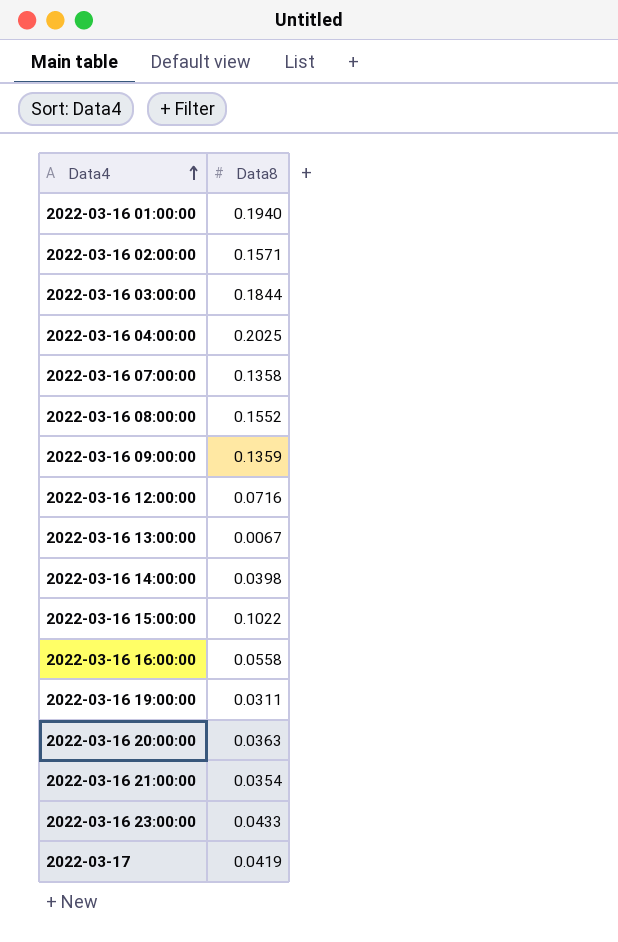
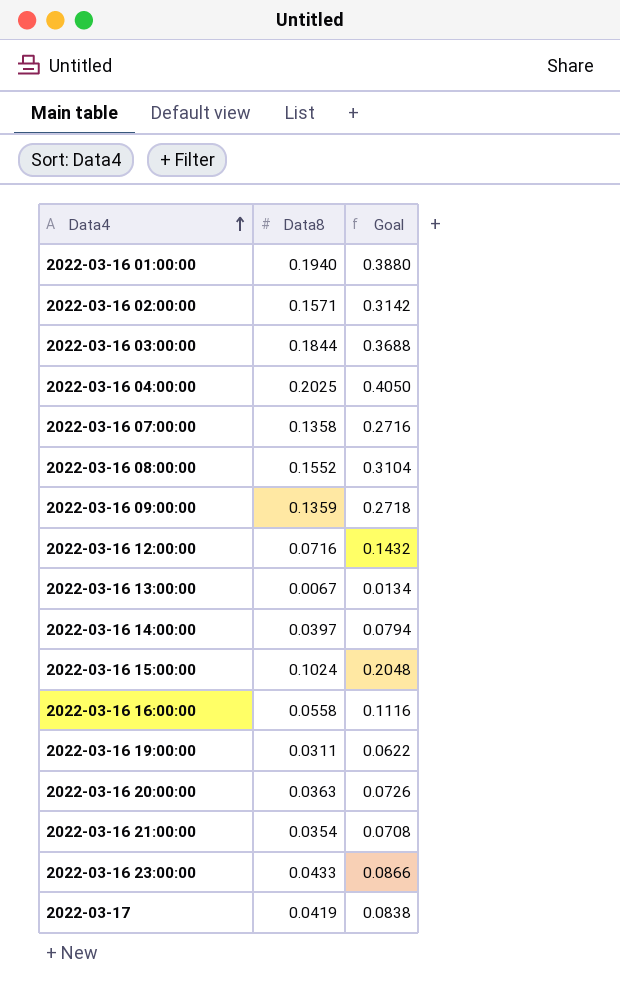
column Goal | formula: none -> [Data8] * 2
2022-03-16 14:00:00 | Data8: 0.0398 -> 0.0397
2022-03-16 15:00:00 | Data8: 0.1022 -> 0.1024

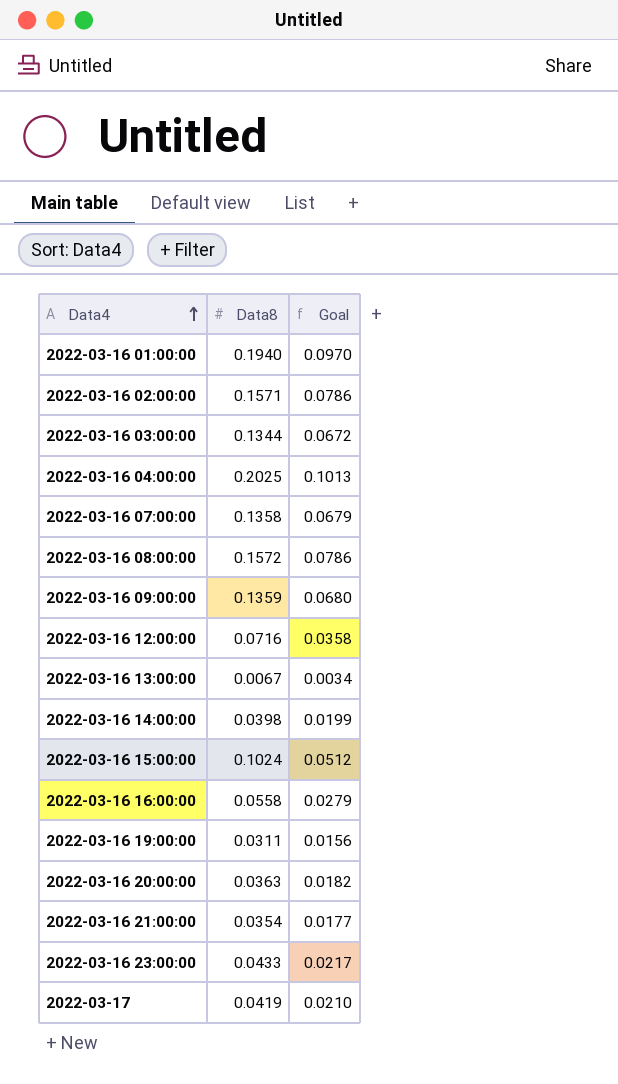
column Goal | formula: [Data8] * 2 -> [Data8] * 0.5
2022-03-16 03:00:00 | Data8: 0.1844 -> 0.1344
2022-03-16 08:00:00 | Data8: 0.1552 -> 0.1572
2022-03-16 14:00:00 | Data8: 0.0397 -> 0.0398

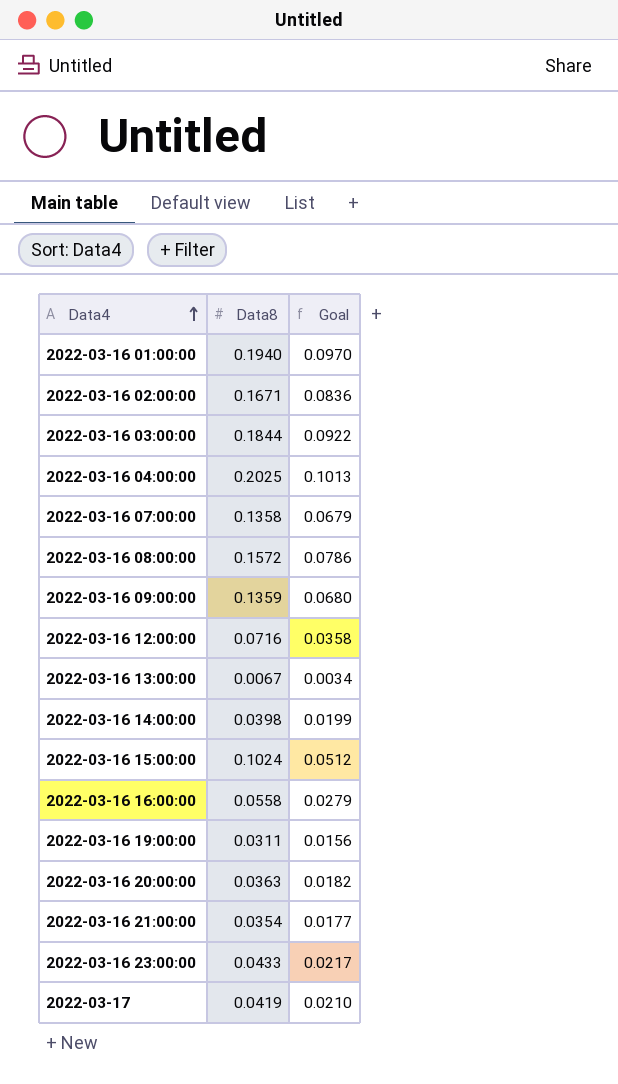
2022-03-16 02:00:00 | Data8: 0.1571 -> 0.1671
2022-03-16 02:00:00 | Goal: 0.0786 -> 0.0836
2022-03-16 03:00:00 | Data8: 0.1344 -> 0.1844
2022-03-16 03:00:00 | Goal: 0.0672 -> 0.0922

